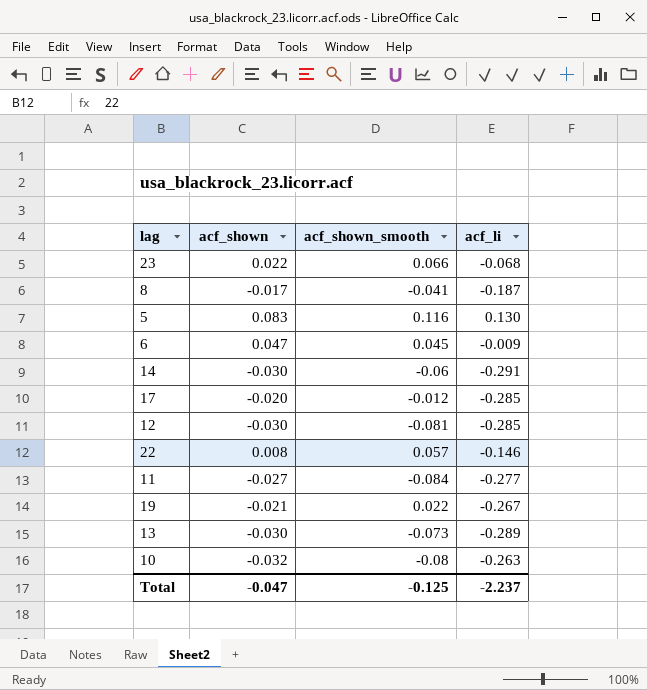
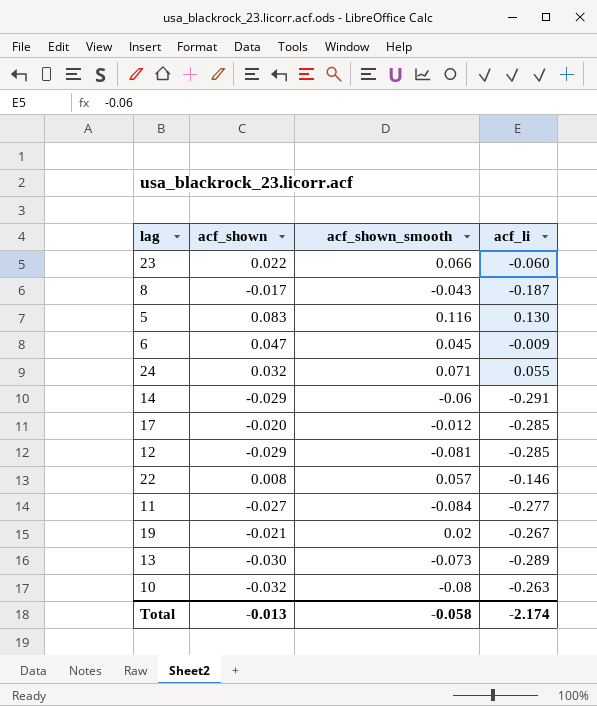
23 | acf_li: -0.068 -> -0.060
8 | acf_shown_smooth: -0.041 -> -0.043
row 24: none -> 0.032 | 0.071 | 0.055
14 | acf_shown: -0.030 -> -0.029
12 | acf_shown: -0.030 -> -0.029
19 | acf_shown_smooth: 0.022 -> 0.02
Total | acf_shown: -0.047 -> -0.013
Total | acf_shown_smooth: -0.125 -> -0.058
Total | acf_li: -2.237 -> -2.174

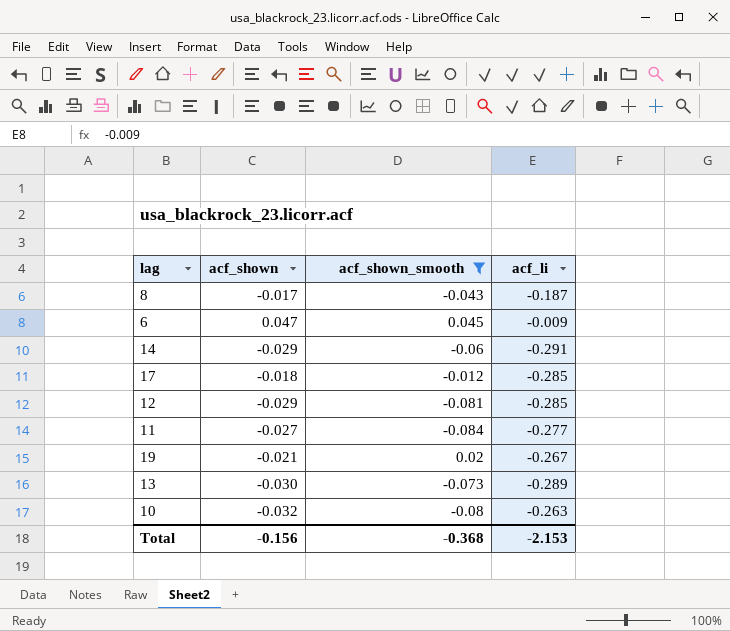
filter: none -> acf_shown_smooth <= 0.045
17 | acf_shown: -0.020 -> -0.018
Total | acf_shown: -0.013 -> -0.156
Total | acf_shown_smooth: -0.058 -> -0.368
Total | acf_li: -2.174 -> -2.153

